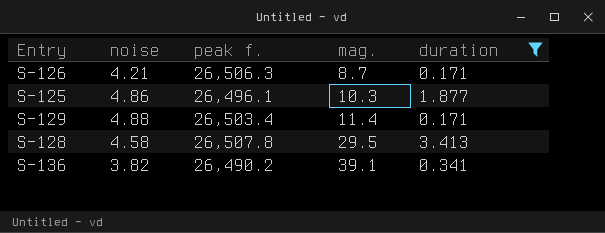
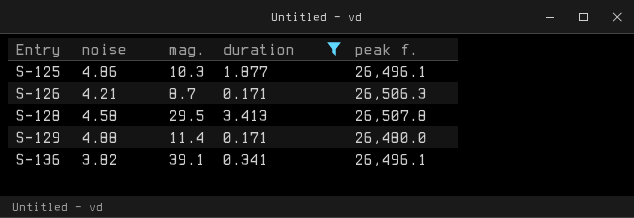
row order: mag. ascending -> Entry ascending
column peak f. | position: 3 -> 5
S-129 | peak f.: 26,503.4 -> 26,480.0
S-136 | peak f.: 26,490.2 -> 26,496.1

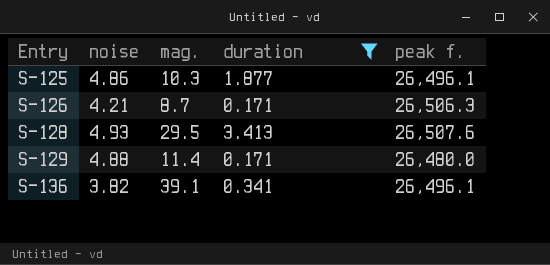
S-128 | noise: 4.58 -> 4.93
S-128 | peak f.: 26,507.8 -> 26,507.6

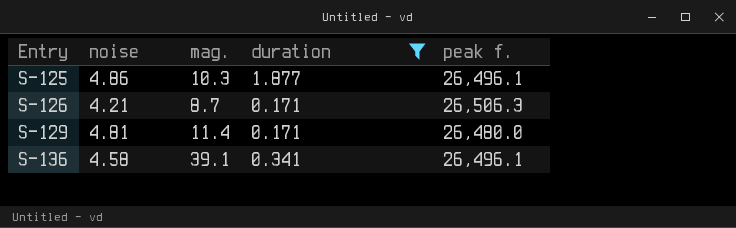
row S-128: 4.93 | 29.5 | 3.413 | 26,507.6 -> none
S-129 | noise: 4.88 -> 4.81
S-136 | noise: 3.82 -> 4.58

